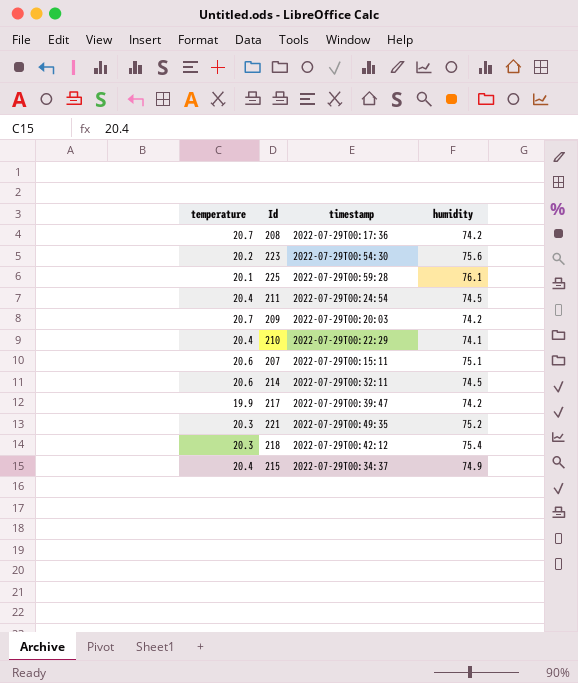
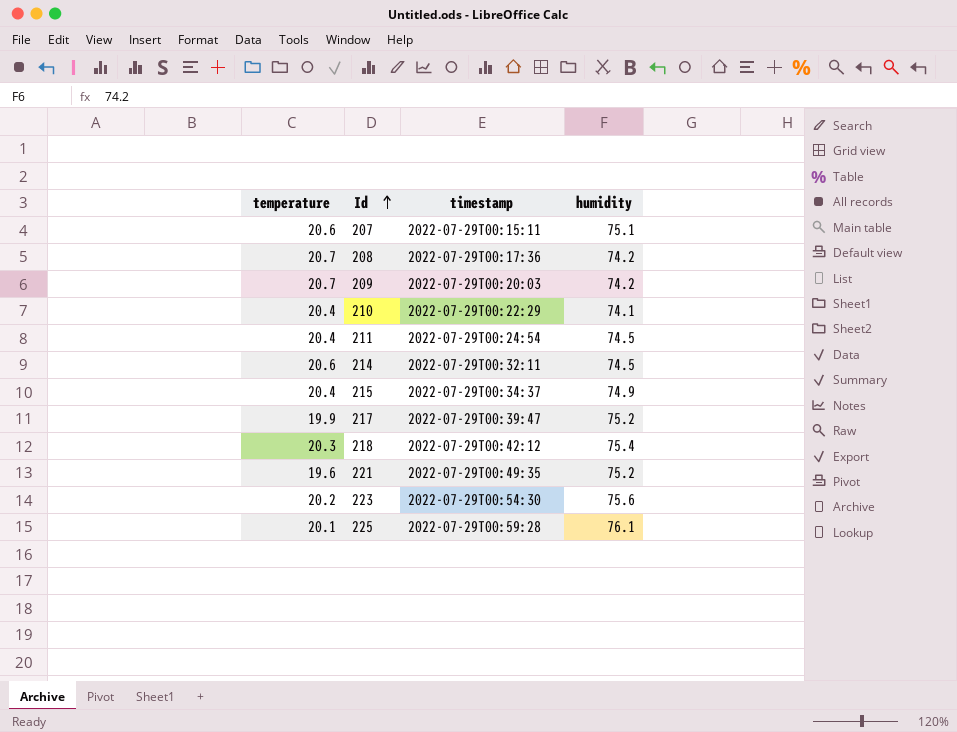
row order: none -> Id ascending
217 | humidity: 74.2 -> 75.2
221 | temperature: 20.3 -> 19.6

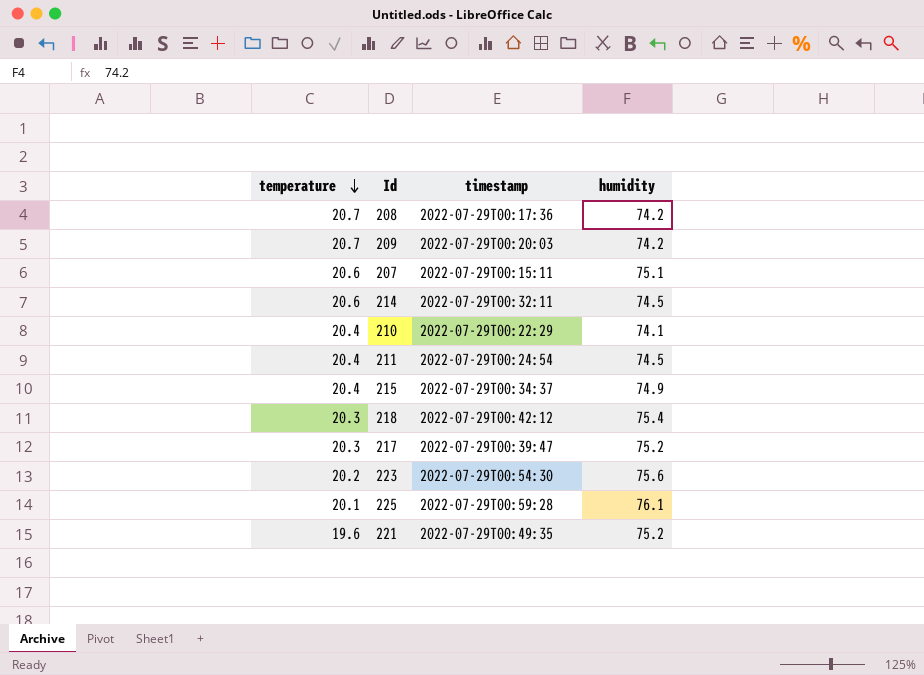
row order: Id ascending -> temperature descending
217 | temperature: 19.9 -> 20.3

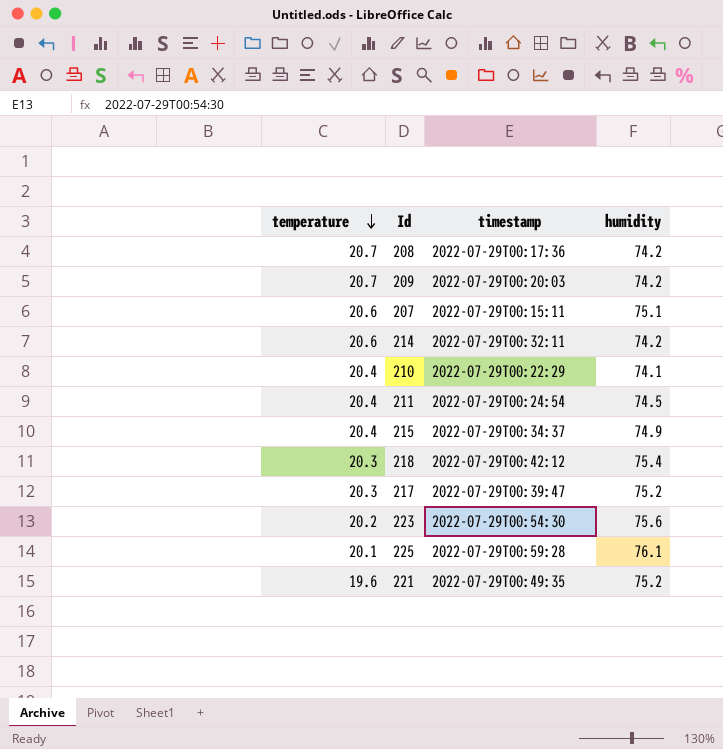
214 | humidity: 74.5 -> 74.2

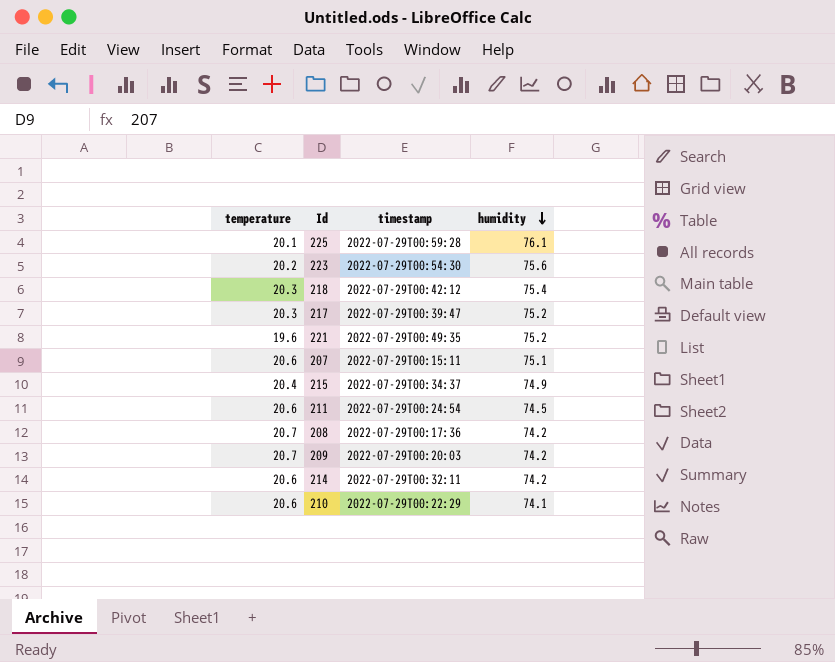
row order: temperature descending -> humidity descending
211 | temperature: 20.4 -> 20.6
210 | temperature: 20.4 -> 20.6

